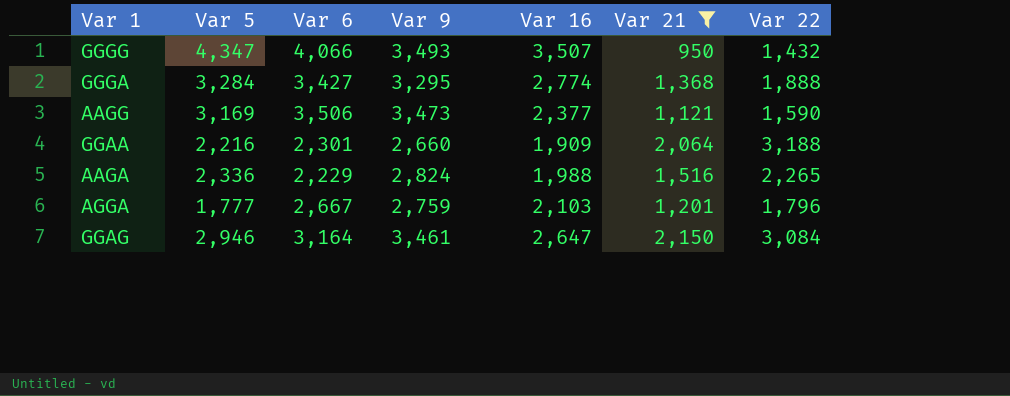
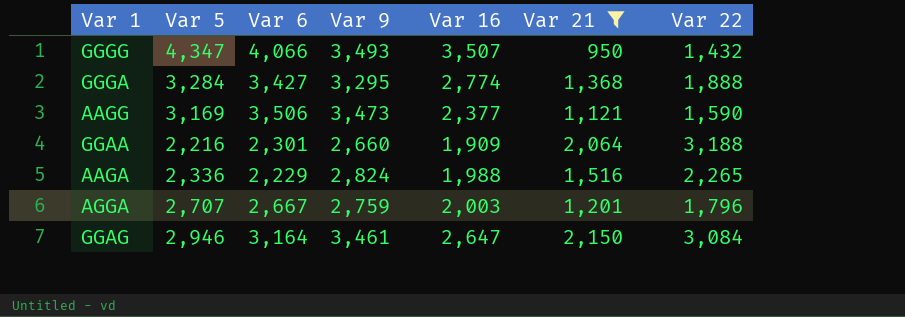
AGGA | Var 5: 1,777 -> 2,707
AGGA | Var 16: 2,103 -> 2,003

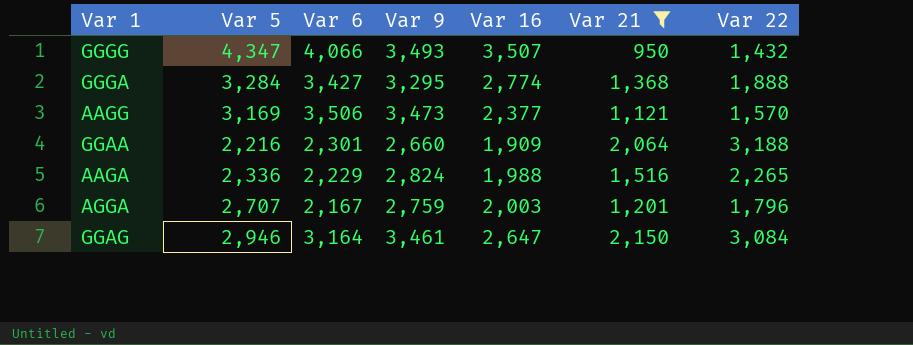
AAGG | Var 22: 1,590 -> 1,570
AGGA | Var 6: 2,667 -> 2,167

